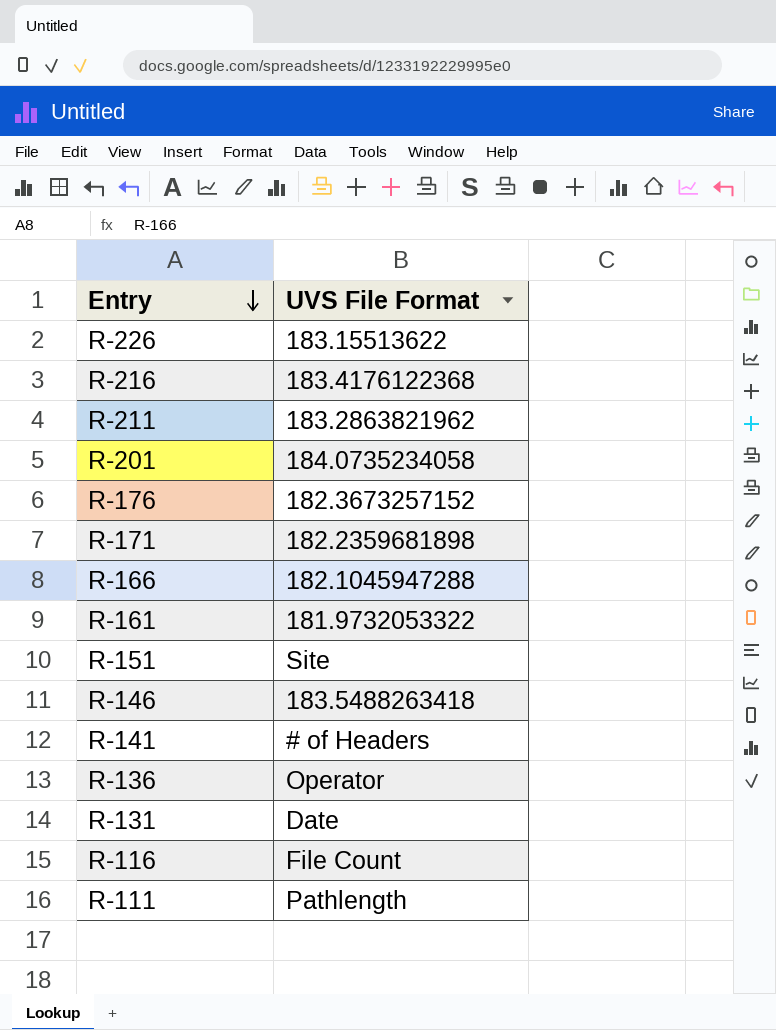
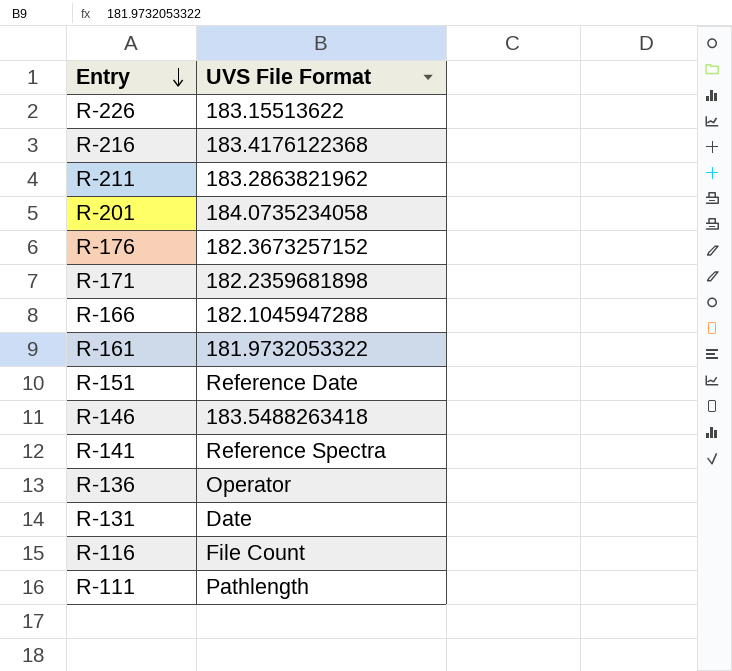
R-151 | UVS File Format: Site -> Reference Date
R-141 | UVS File Format: # of Headers -> Reference Spectra

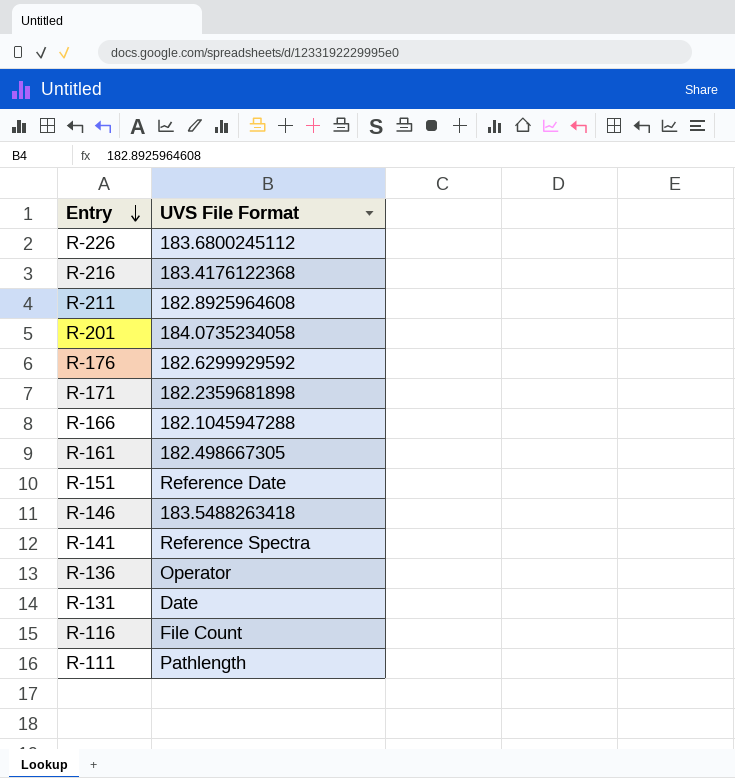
R-226 | UVS File Format: 183.15513622 -> 183.6800245112
R-211 | UVS File Format: 183.2863821962 -> 182.8925964608
R-176 | UVS File Format: 182.3673257152 -> 182.6299929592
R-161 | UVS File Format: 181.9732053322 -> 182.498667305

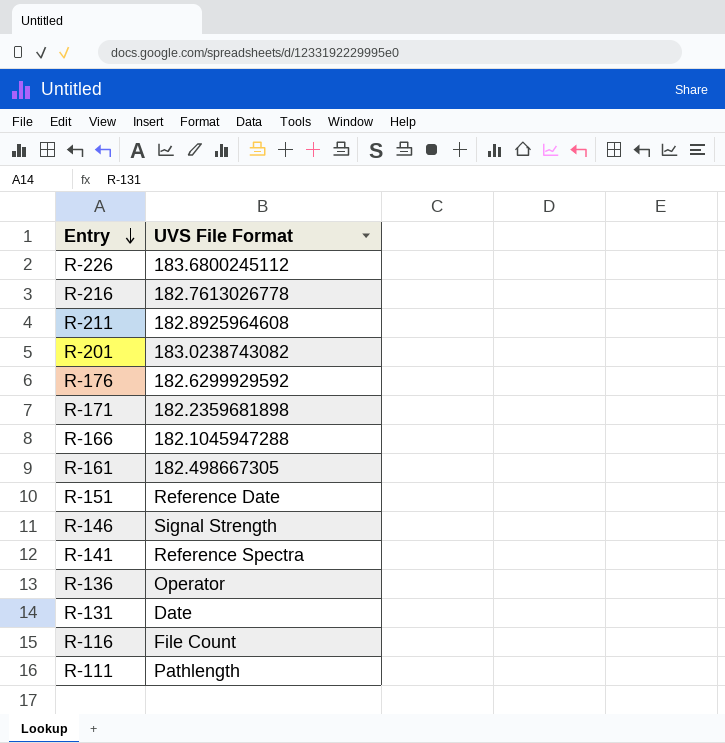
R-216 | UVS File Format: 183.4176122368 -> 182.7613026778
R-201 | UVS File Format: 184.0735234058 -> 183.0238743082
R-146 | UVS File Format: 183.5488263418 -> Signal Strength

